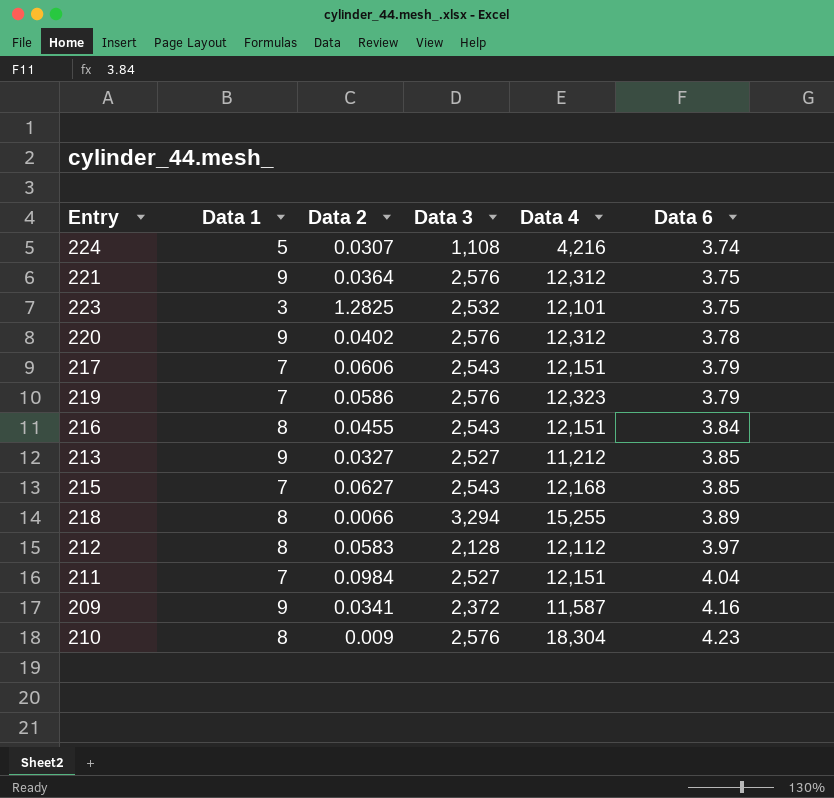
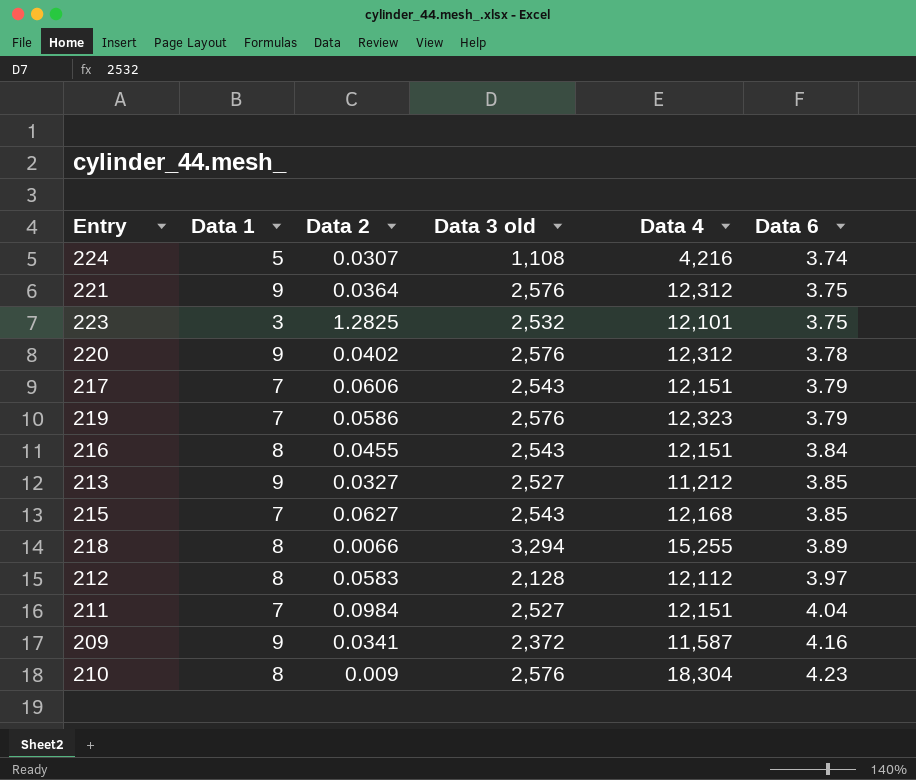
column name: Data 3 -> Data 3 old

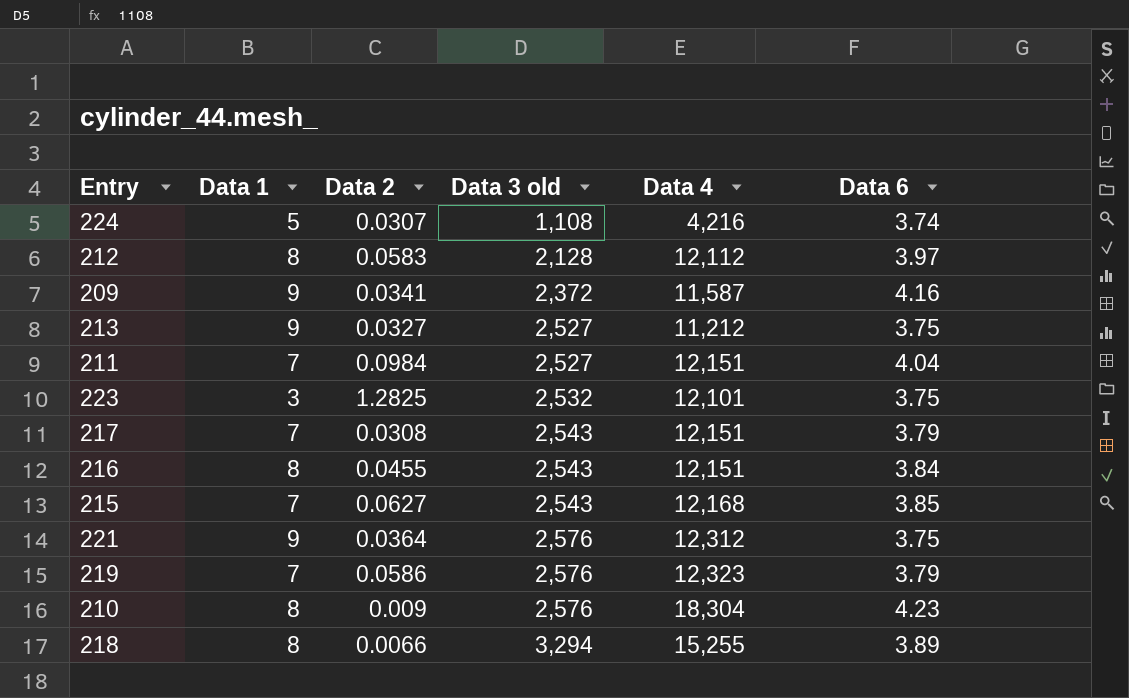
row order: Data 6 ascending -> Data 3 old ascending
row 220: 9 | 0.0402 | 2,576 | 12,312 | 3.78 -> none
213 | Data 6: 3.85 -> 3.75
217 | Data 2: 0.0606 -> 0.0308

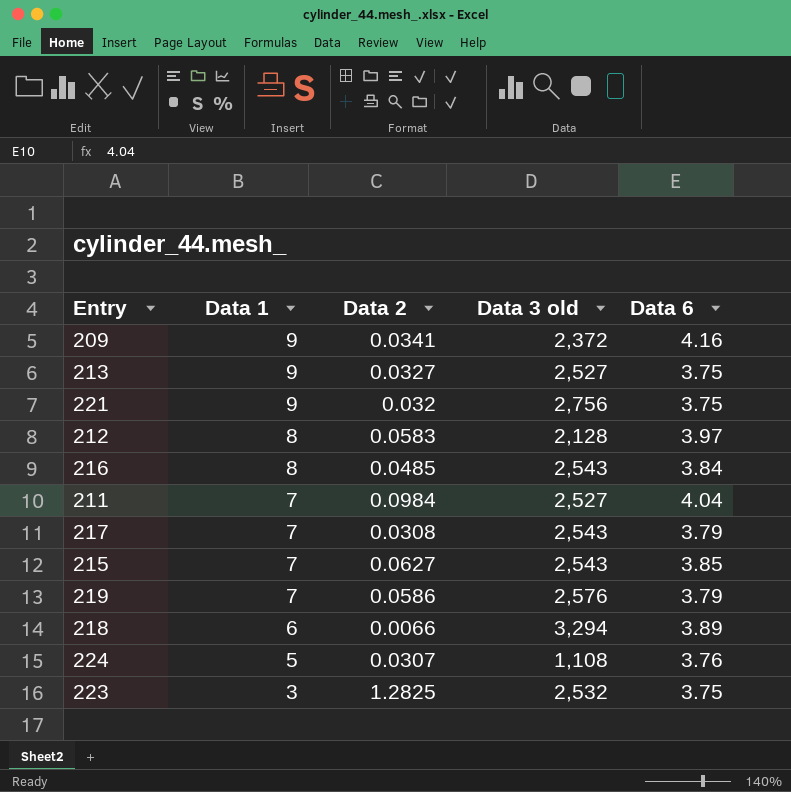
row order: Data 3 old ascending -> Data 1 descending
column Data 4 | position: 5 -> none
row 210: 8 | 0.009 | 2,576 | 18,304 | 4.23 -> none
221 | Data 2: 0.0364 -> 0.032
221 | Data 3 old: 2,576 -> 2,756
216 | Data 2: 0.0455 -> 0.0485
218 | Data 1: 8 -> 6
224 | Data 6: 3.74 -> 3.76

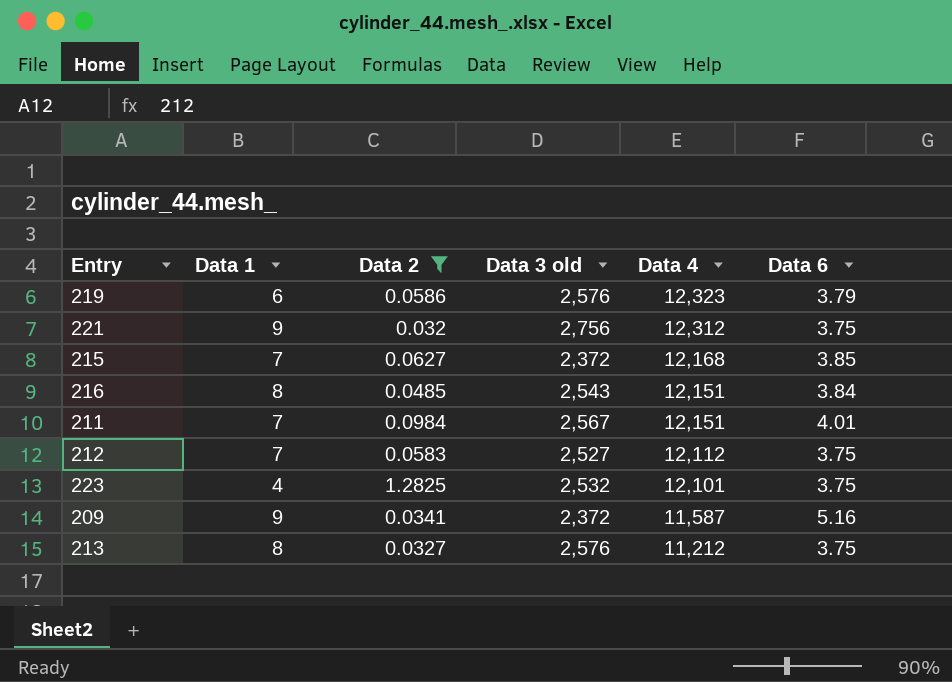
filter: none -> Data 2 >= 0.032
row order: Data 1 descending -> Data 4 descending
column Data 4 | position: none -> 5
219 | Data 1: 7 -> 6
215 | Data 3 old: 2,543 -> 2,372
211 | Data 3 old: 2,527 -> 2,567
211 | Data 6: 4.04 -> 4.01
212 | Data 1: 8 -> 7
212 | Data 3 old: 2,128 -> 2,527
212 | Data 6: 3.97 -> 3.75
223 | Data 1: 3 -> 4
209 | Data 6: 4.16 -> 5.16
213 | Data 1: 9 -> 8
213 | Data 3 old: 2,527 -> 2,576

